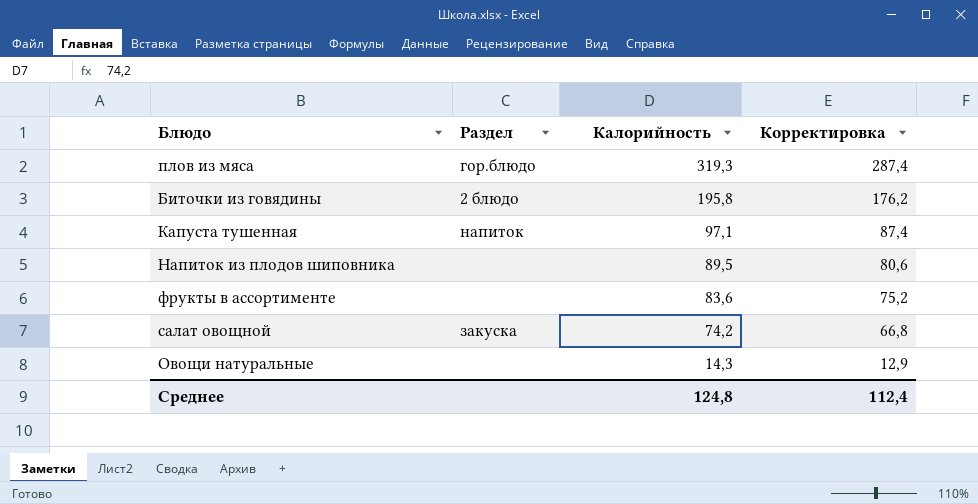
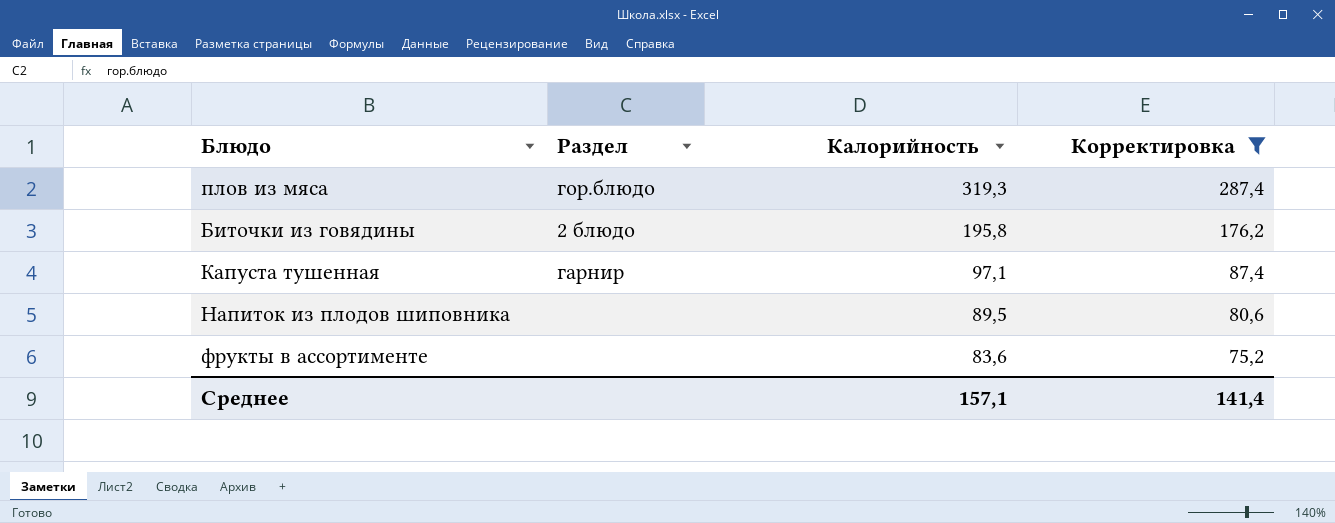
filter: none -> Корректировка >= 75,2
Капуста тушенная | Раздел: напиток -> гарнир
Среднее | Калорийность: 124,8 -> 157,1
Среднее | Корректировка: 112,4 -> 141,4

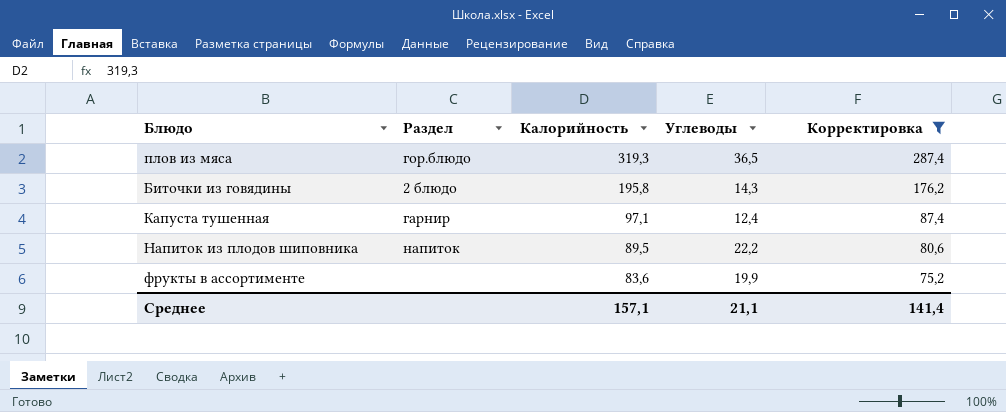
column Углеводы | position: none -> 4
Напиток из плодов шиповника | Раздел: none -> напиток

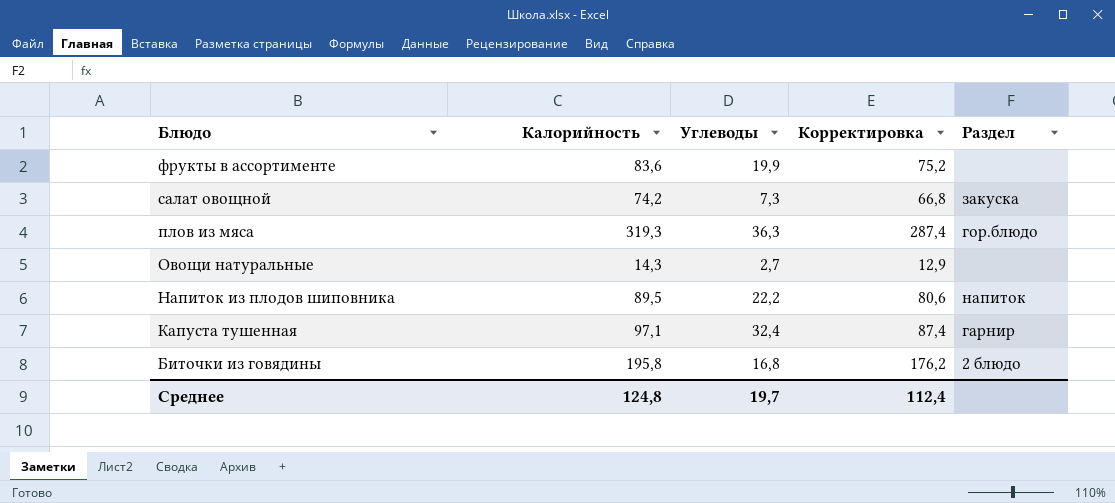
filter: Корректировка >= 75,2 -> none
row order: Калорийность descending -> Блюдо descending
column Раздел | position: 2 -> 5
плов из мяса | Углеводы: 36,5 -> 36,3
Капуста тушенная | Углеводы: 12,4 -> 32,4
Биточки из говядины | Углеводы: 14,3 -> 16,8
Среднее | Калорийность: 157,1 -> 124,8
Среднее | Углеводы: 21,1 -> 19,7
Среднее | Корректировка: 141,4 -> 112,4

